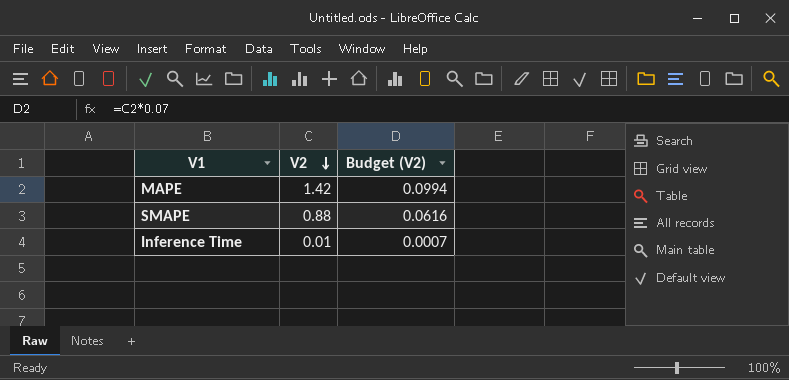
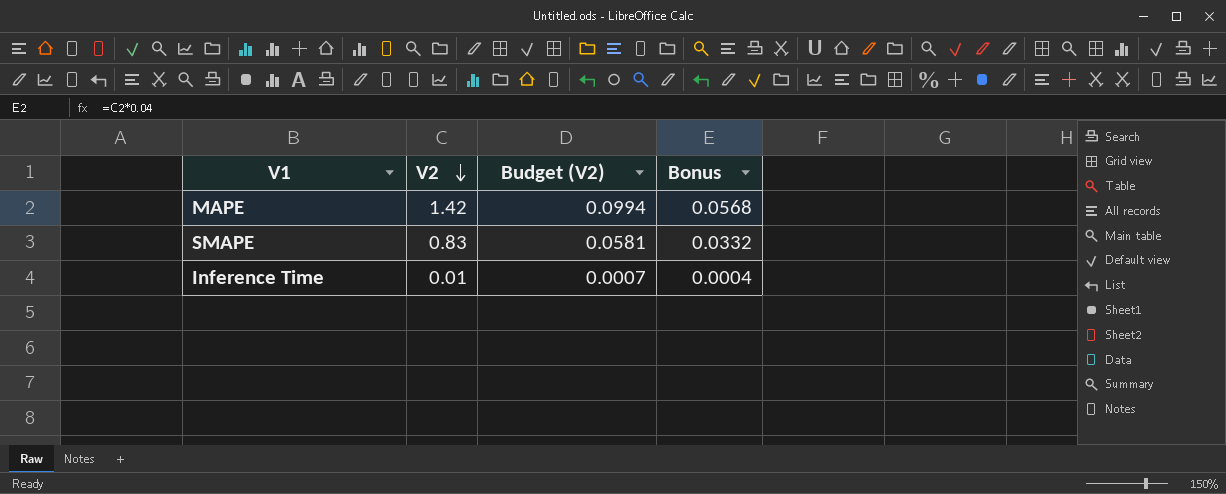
column Bonus | formula: none -> [V2] * 0.04
SMAPE | V2: 0.88 -> 0.83
SMAPE | Budget (V2): 0.0616 -> 0.0581

